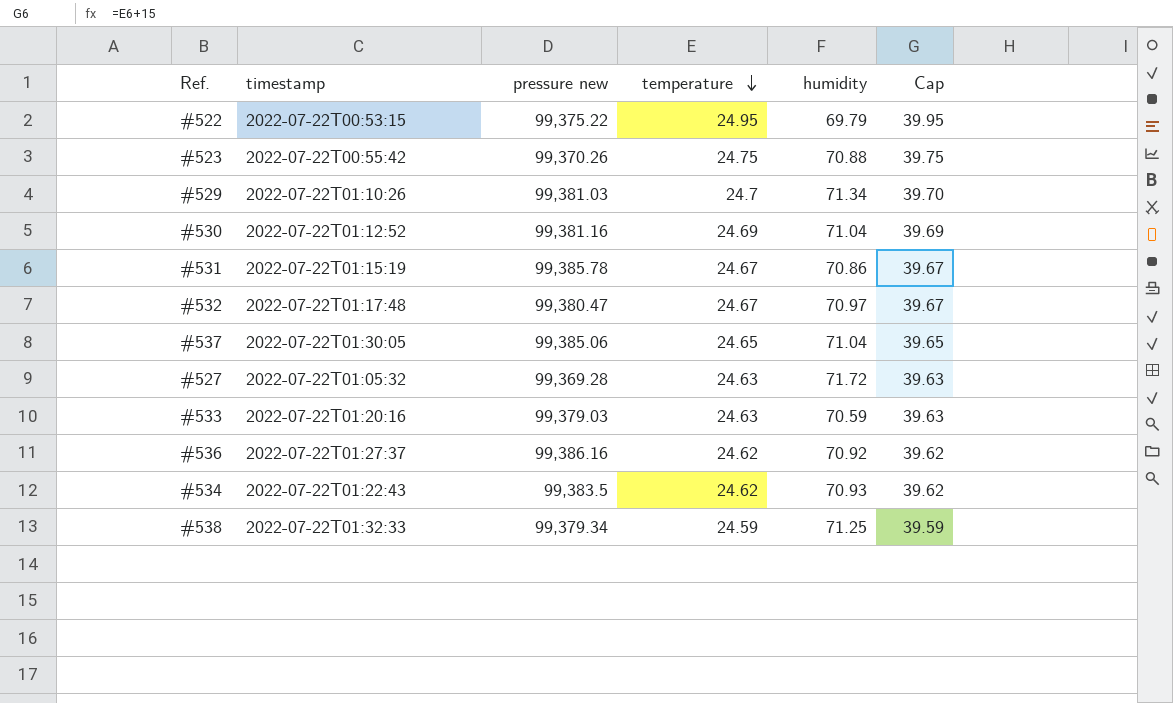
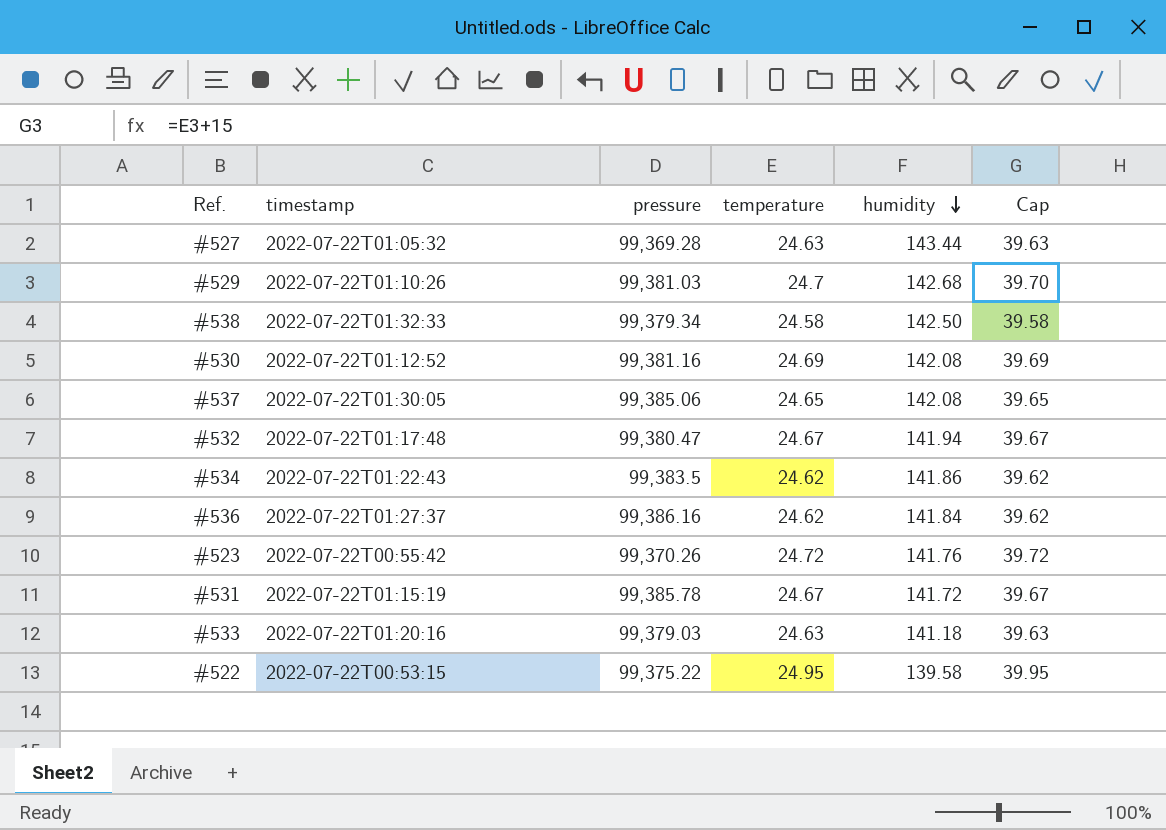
row order: temperature descending -> humidity descending
column name: pressure new -> pressure
#527 | humidity: 71.72 -> 143.44
#529 | humidity: 71.34 -> 142.68
#538 | temperature: 24.59 -> 24.58
#538 | humidity: 71.25 -> 142.50
#538 | Cap: 39.59 -> 39.58
#530 | humidity: 71.04 -> 142.08
#537 | humidity: 71.04 -> 142.08
#532 | humidity: 70.97 -> 141.94
#534 | humidity: 70.93 -> 141.86
#536 | humidity: 70.92 -> 141.84
#523 | temperature: 24.75 -> 24.72
#523 | humidity: 70.88 -> 141.76
#523 | Cap: 39.75 -> 39.72
#531 | humidity: 70.86 -> 141.72
#533 | humidity: 70.59 -> 141.18
#522 | humidity: 69.79 -> 139.58

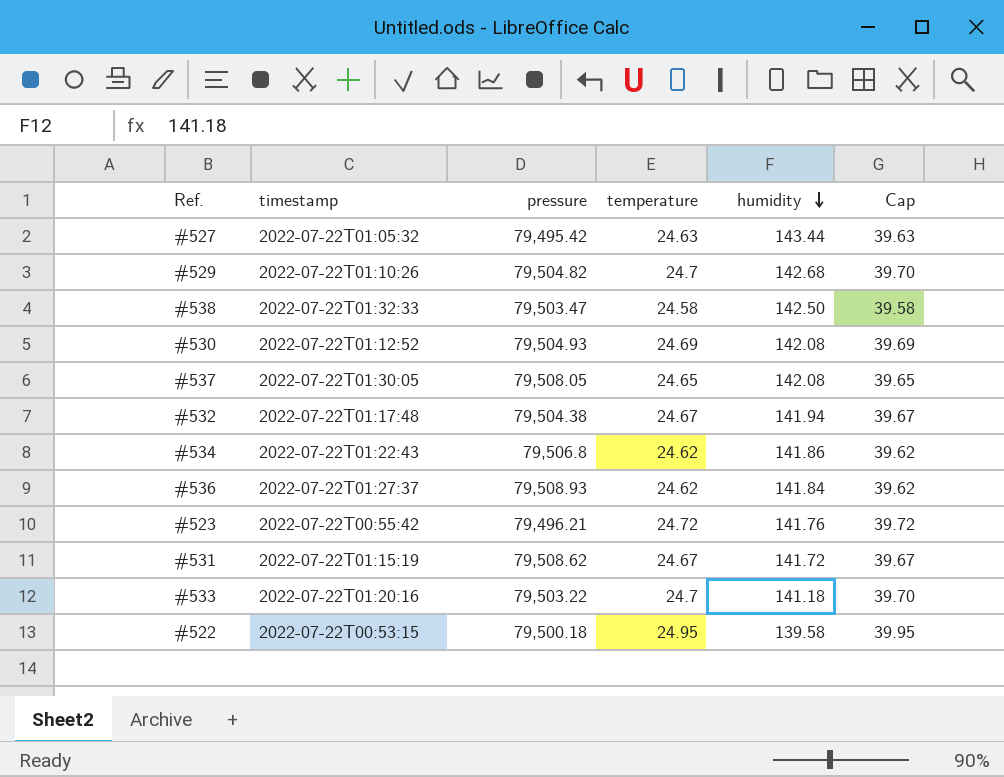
#527 | pressure: 99,369.28 -> 79,495.42
#529 | pressure: 99,381.03 -> 79,504.82
#538 | pressure: 99,379.34 -> 79,503.47
#530 | pressure: 99,381.16 -> 79,504.93
#537 | pressure: 99,385.06 -> 79,508.05
#532 | pressure: 99,380.47 -> 79,504.38
#534 | pressure: 99,383.5 -> 79,506.8
#536 | pressure: 99,386.16 -> 79,508.93
#523 | pressure: 99,370.26 -> 79,496.21
#531 | pressure: 99,385.78 -> 79,508.62
#533 | pressure: 99,379.03 -> 79,503.22
#533 | temperature: 24.63 -> 24.7
#533 | Cap: 39.63 -> 39.70
#522 | pressure: 99,375.22 -> 79,500.18

